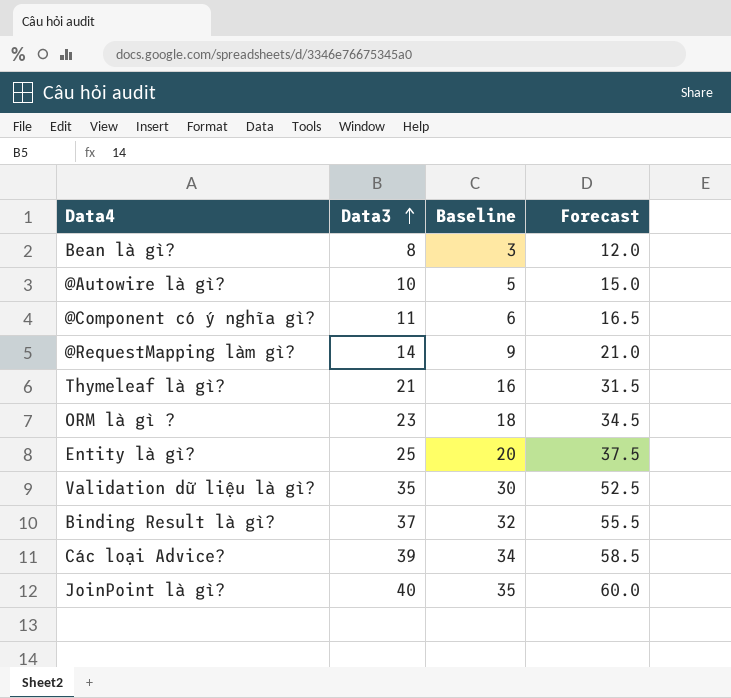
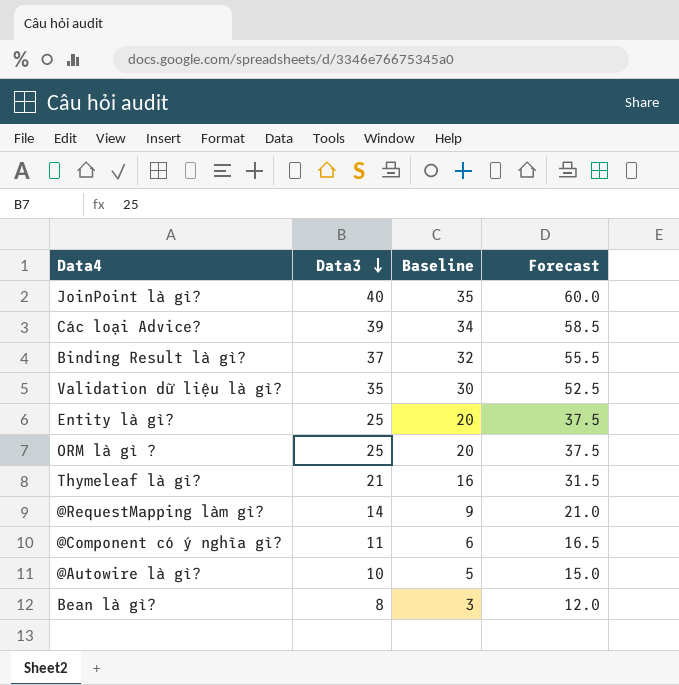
row order: Data3 ascending -> Data3 descending
ORM là gì ? | Data3: 23 -> 25
ORM là gì ? | Baseline: 18 -> 20
ORM là gì ? | Forecast: 34.5 -> 37.5

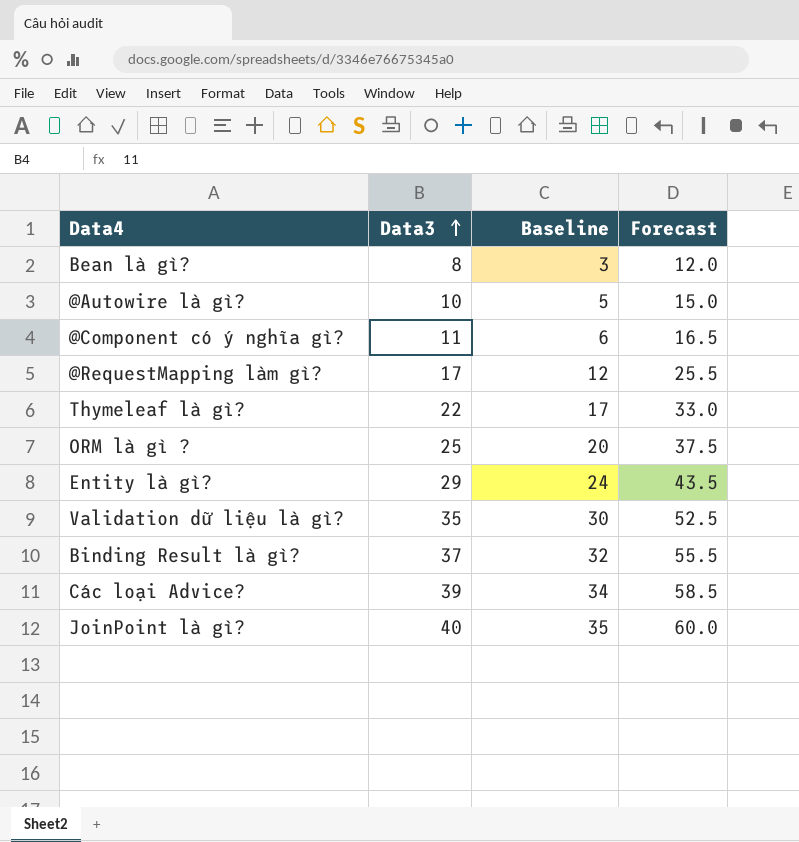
row order: Data3 descending -> Data3 ascending
@RequestMapping làm gì? | Data3: 14 -> 17
@RequestMapping làm gì? | Baseline: 9 -> 12
@RequestMapping làm gì? | Forecast: 21.0 -> 25.5
Thymeleaf là gì? | Data3: 21 -> 22
Thymeleaf là gì? | Baseline: 16 -> 17
Thymeleaf là gì? | Forecast: 31.5 -> 33.0
Entity là gì? | Data3: 25 -> 29
Entity là gì? | Baseline: 20 -> 24
Entity là gì? | Forecast: 37.5 -> 43.5

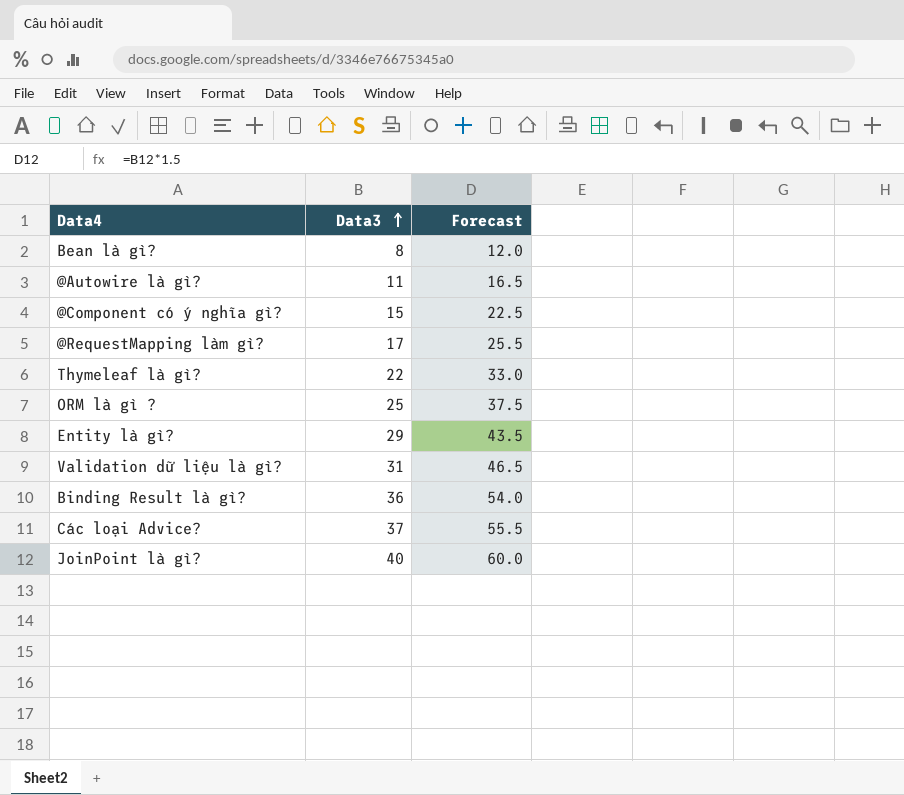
column Baseline | formula: [Data3] - 5 -> none
@Autowire là gì? | Data3: 10 -> 11
@Autowire là gì? | Forecast: 15.0 -> 16.5
@Component có ý nghĩa gì? | Data3: 11 -> 15
@Component có ý nghĩa gì? | Forecast: 16.5 -> 22.5
Validation dữ liệu là gì? | Data3: 35 -> 31
Validation dữ liệu là gì? | Forecast: 52.5 -> 46.5
Binding Result là gì? | Data3: 37 -> 36
Binding Result là gì? | Forecast: 55.5 -> 54.0
Các loại Advice? | Data3: 39 -> 37
Các loại Advice? | Forecast: 58.5 -> 55.5

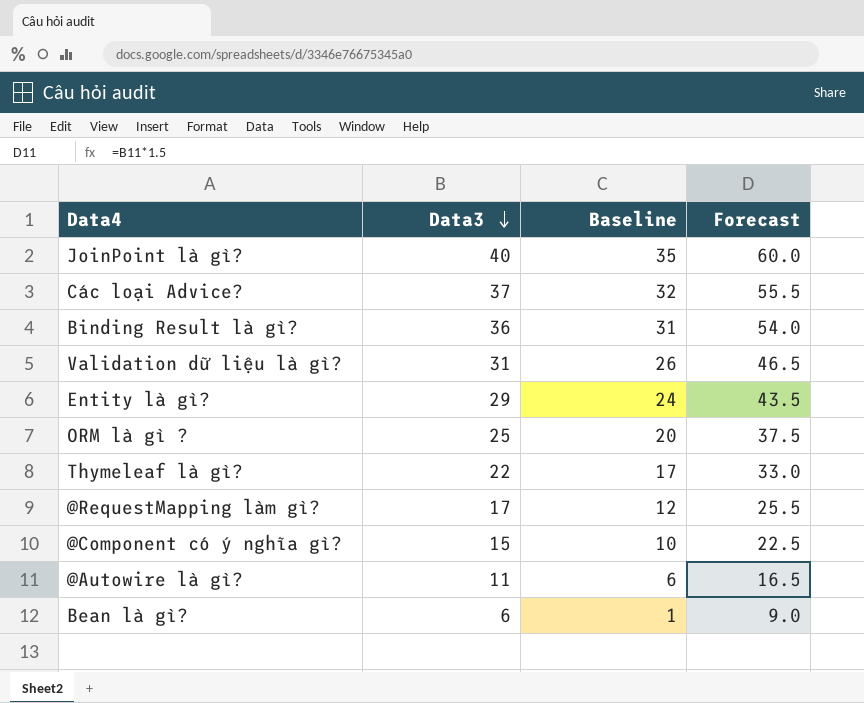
row order: Data3 ascending -> Data3 descending
column Baseline | formula: none -> [Data3] - 5
Bean là gì? | Data3: 8 -> 6
Bean là gì? | Forecast: 12.0 -> 9.0

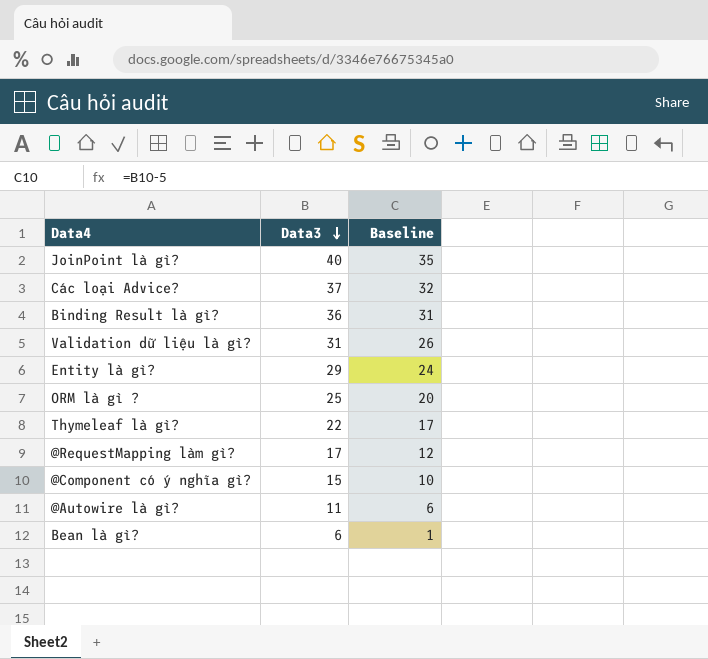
column Forecast | formula: [Data3] * 1.5 -> none

